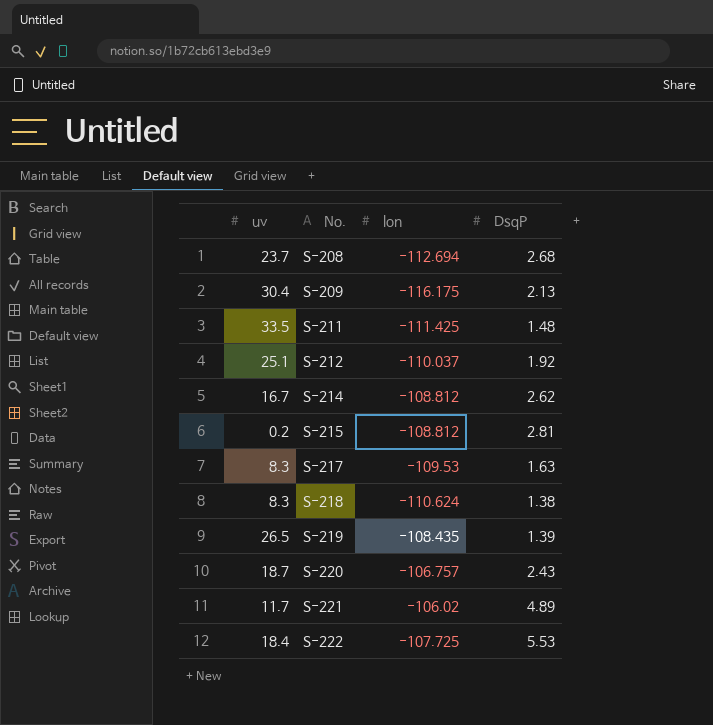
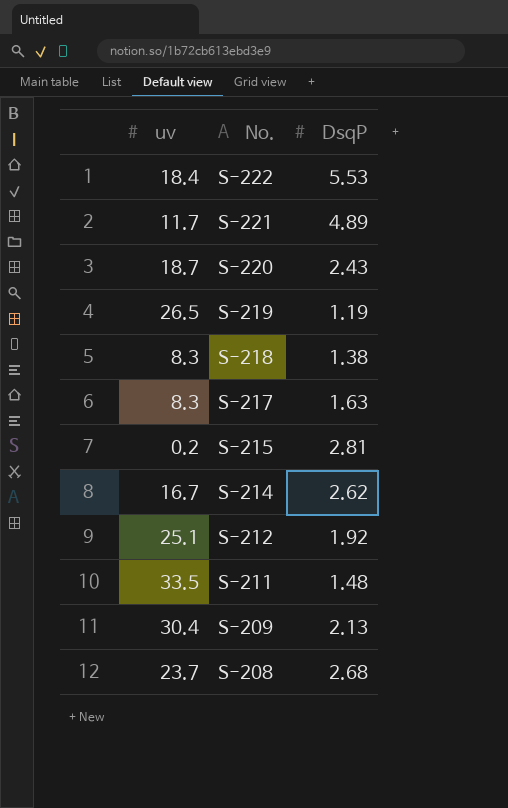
row order: No. ascending -> No. descending
column lon | position: 3 -> none
S-219 | DsqP: 1.39 -> 1.19

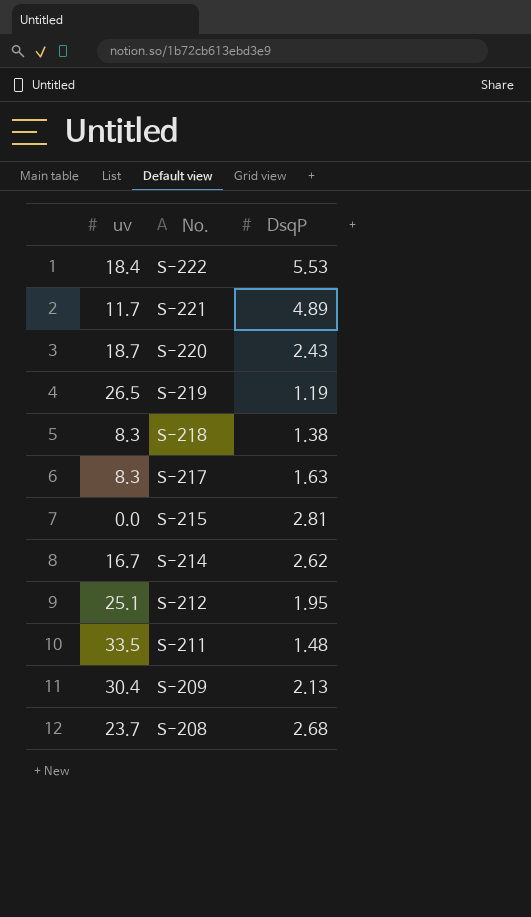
S-215 | uv: 0.2 -> 0.0
S-212 | DsqP: 1.92 -> 1.95

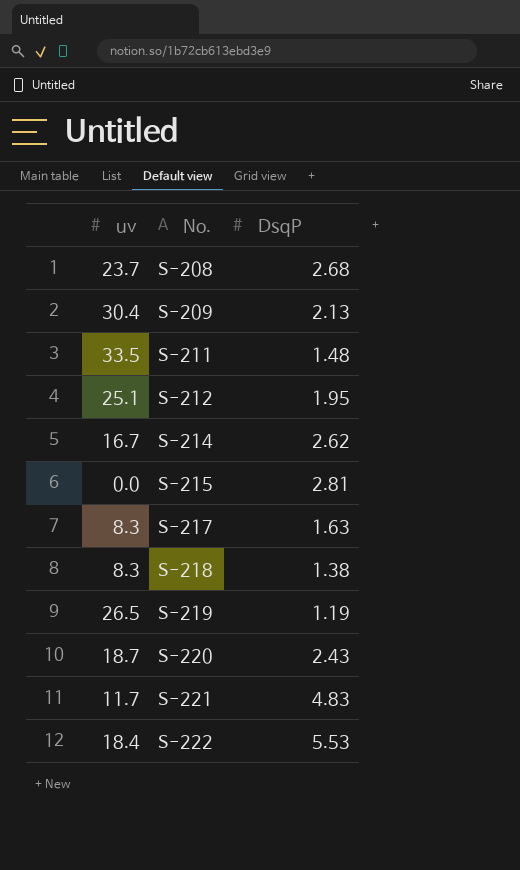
row order: No. descending -> No. ascending
S-221 | DsqP: 4.89 -> 4.83

